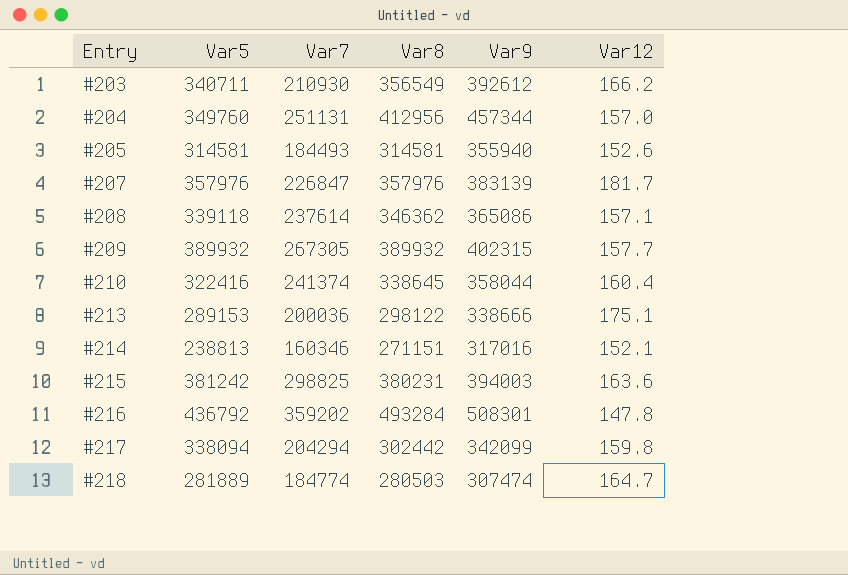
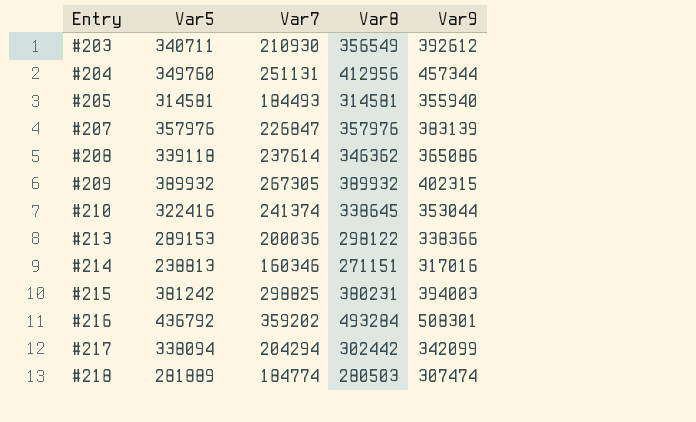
column Var12 | position: 6 -> none
#210 | Var9: 358044 -> 353044
#213 | Var9: 338666 -> 338366

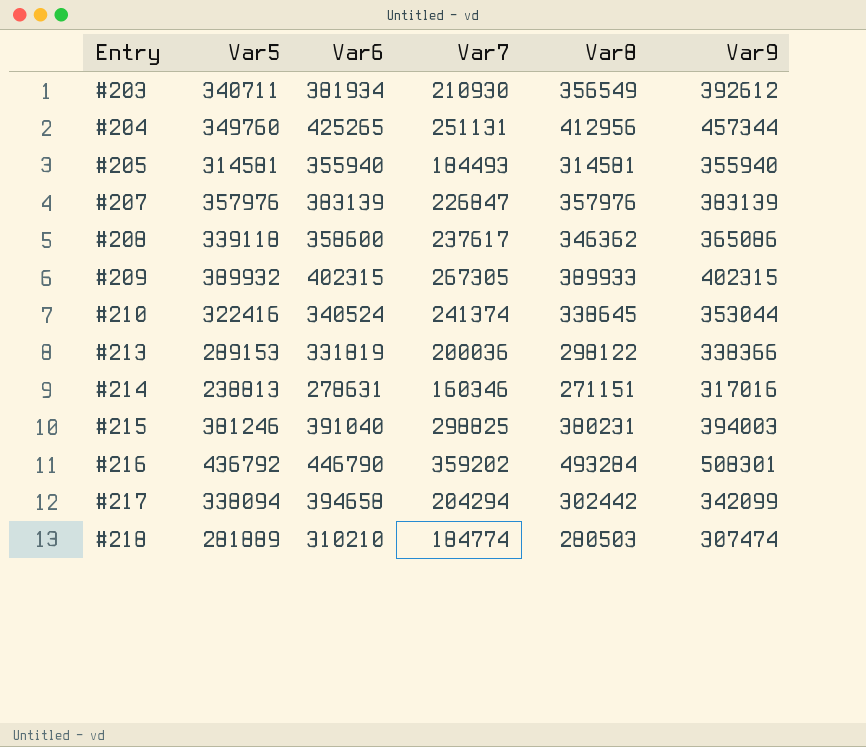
column Var6 | position: none -> 3
#208 | Var7: 237614 -> 237617
#209 | Var8: 389932 -> 389933
#215 | Var5: 381242 -> 381246

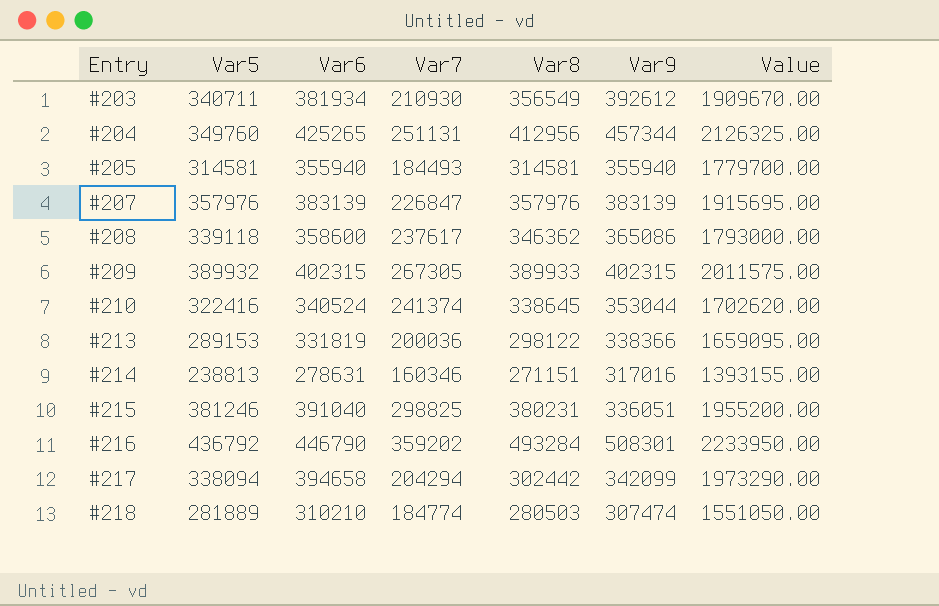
column Value | formula: none -> [Var6] * 5
#215 | Var9: 394003 -> 336051

